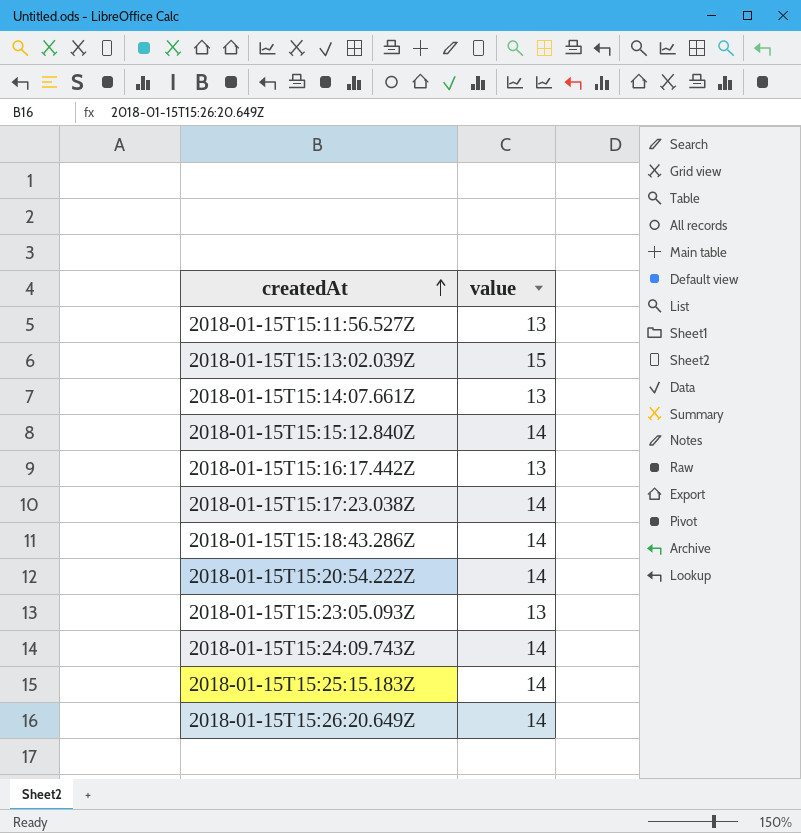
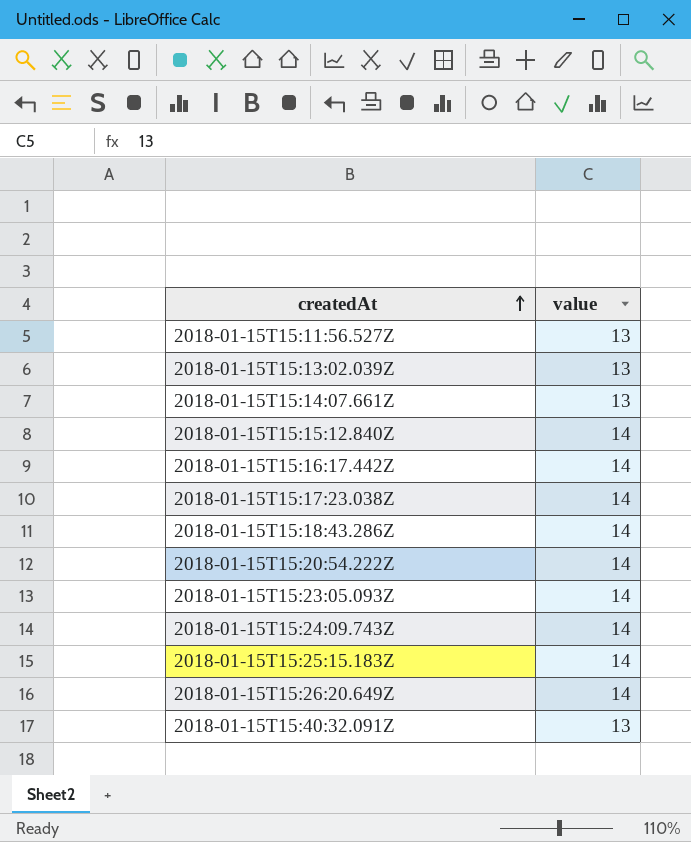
2018-01-15T15:13:02.039Z | value: 15 -> 13
2018-01-15T15:16:17.442Z | value: 13 -> 14
2018-01-15T15:23:05.093Z | value: 13 -> 14
row 2018-01-15T15:40:32.091Z: none -> 13

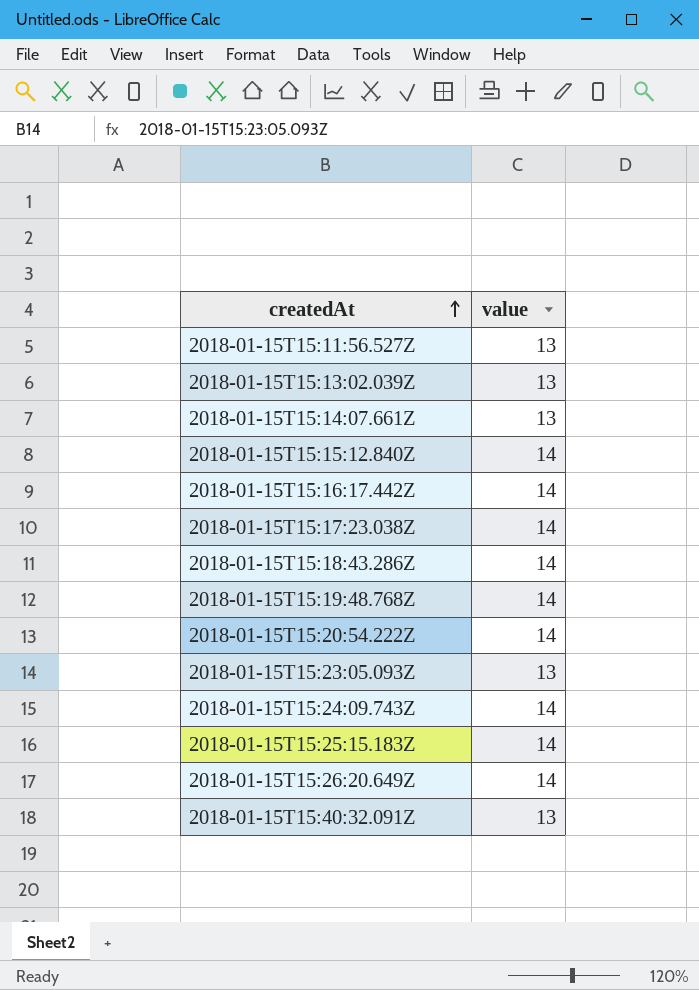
row 2018-01-15T15:19:48.768Z: none -> 14
2018-01-15T15:23:05.093Z | value: 14 -> 13

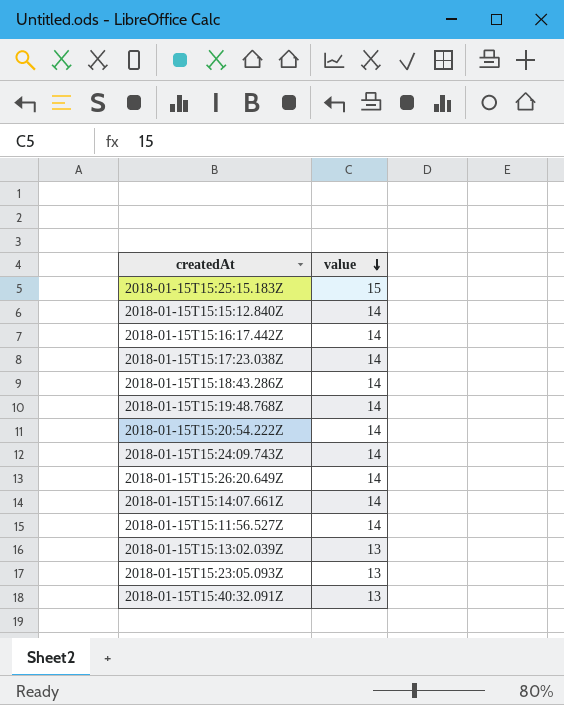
row order: createdAt ascending -> value descending
2018-01-15T15:25:15.183Z | value: 14 -> 15
2018-01-15T15:14:07.661Z | value: 13 -> 14
2018-01-15T15:11:56.527Z | value: 13 -> 14

